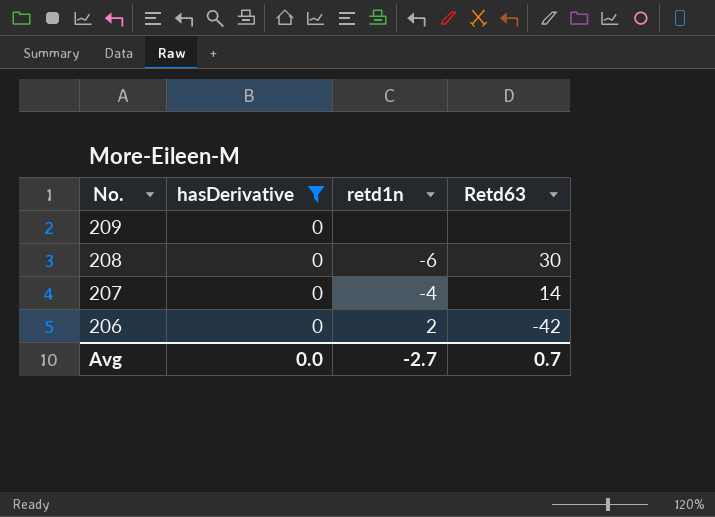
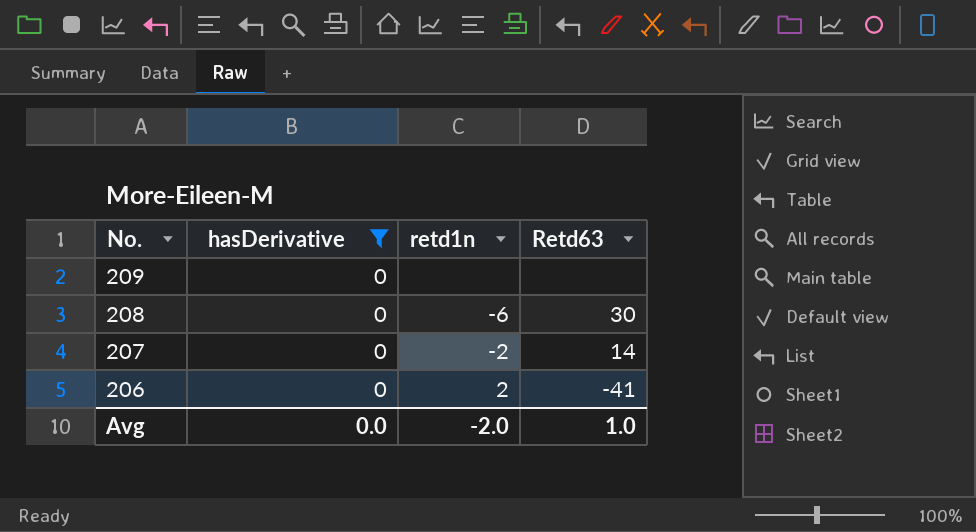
207 | retd1n: -4 -> -2
206 | Retd63: -42 -> -41
Avg | retd1n: -2.7 -> -2.0
Avg | Retd63: 0.7 -> 1.0

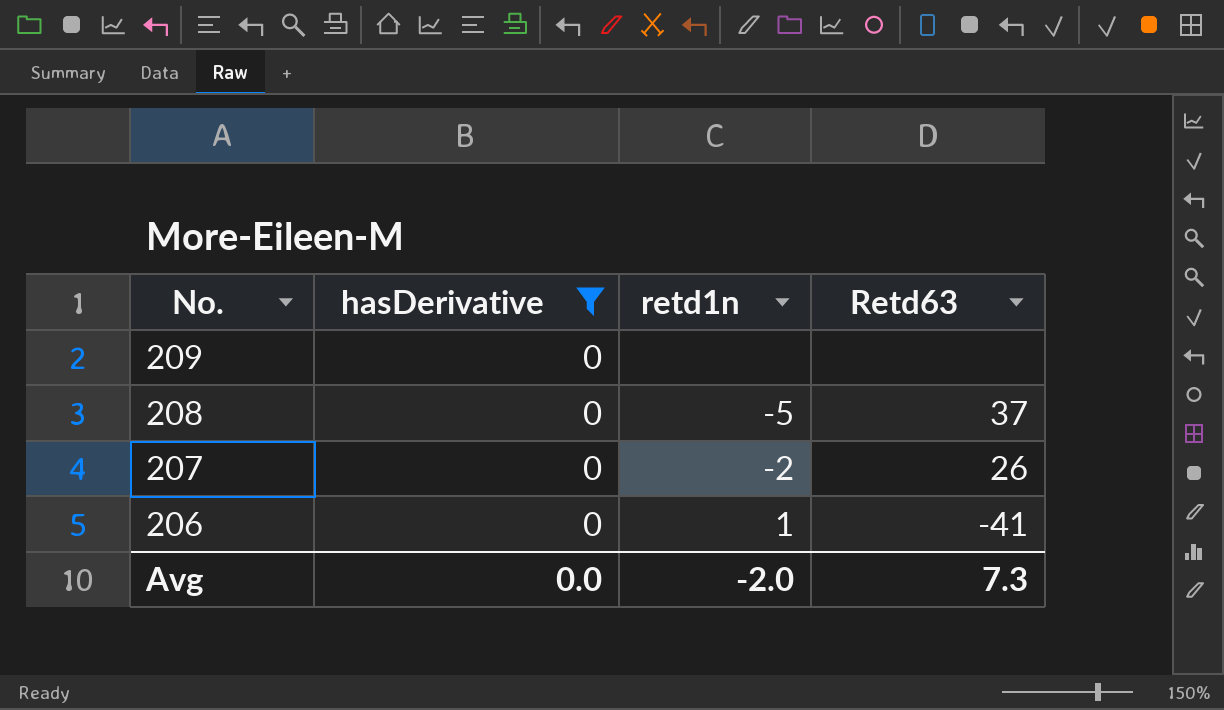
208 | retd1n: -6 -> -5
208 | Retd63: 30 -> 37
207 | Retd63: 14 -> 26
206 | retd1n: 2 -> 1
Avg | Retd63: 1.0 -> 7.3

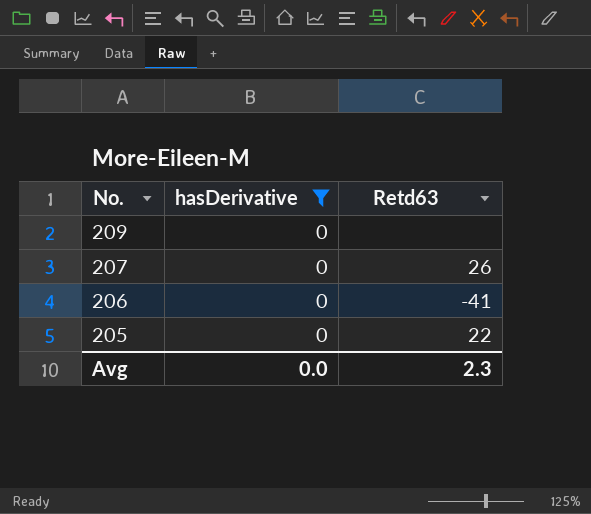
column retd1n | position: 3 -> none
row 208: 0 | -5 | 37 -> none
row 205: none -> 0 | 22
Avg | Retd63: 7.3 -> 2.3

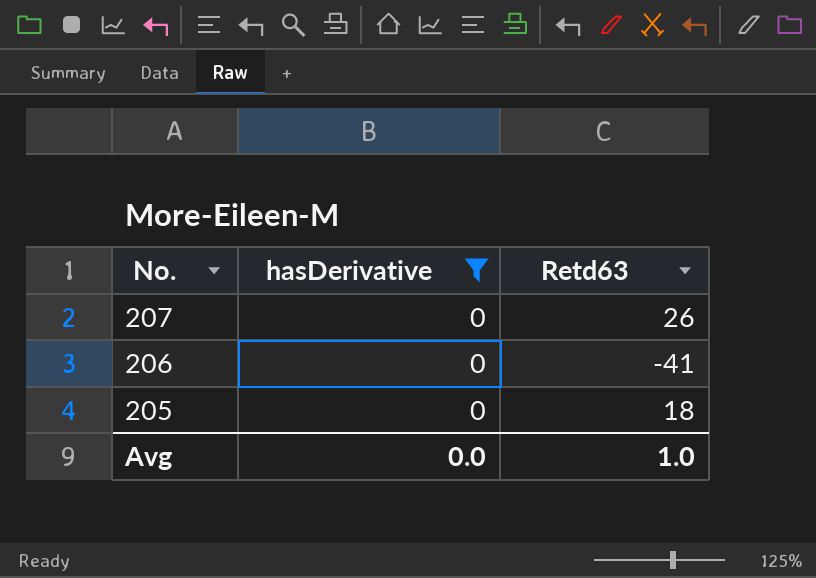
row 209: 0 | none -> none
205 | Retd63: 22 -> 18
Avg | Retd63: 2.3 -> 1.0

